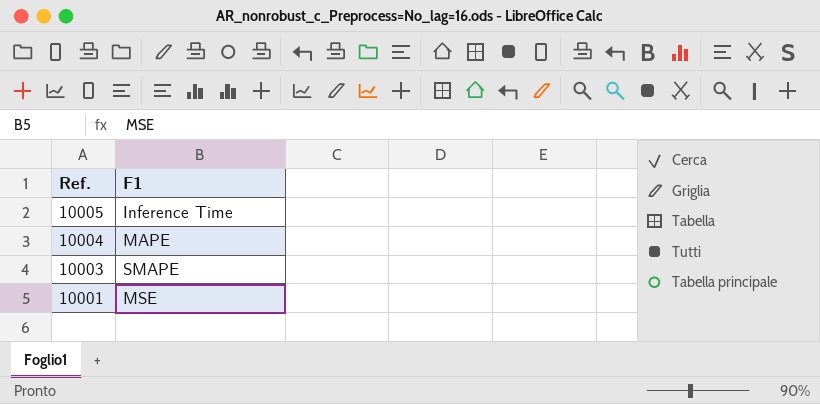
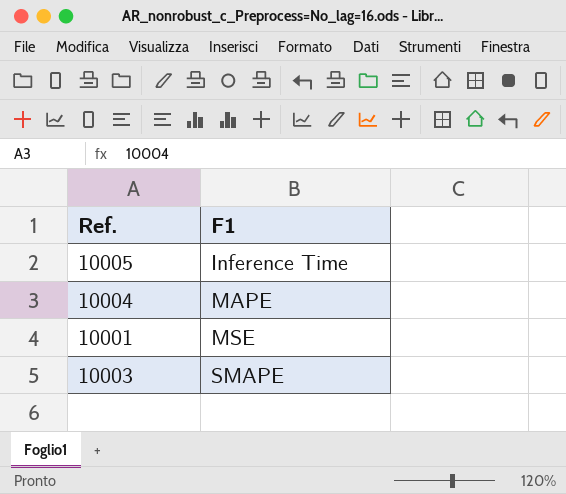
row order: Ref. descending -> F1 ascending

